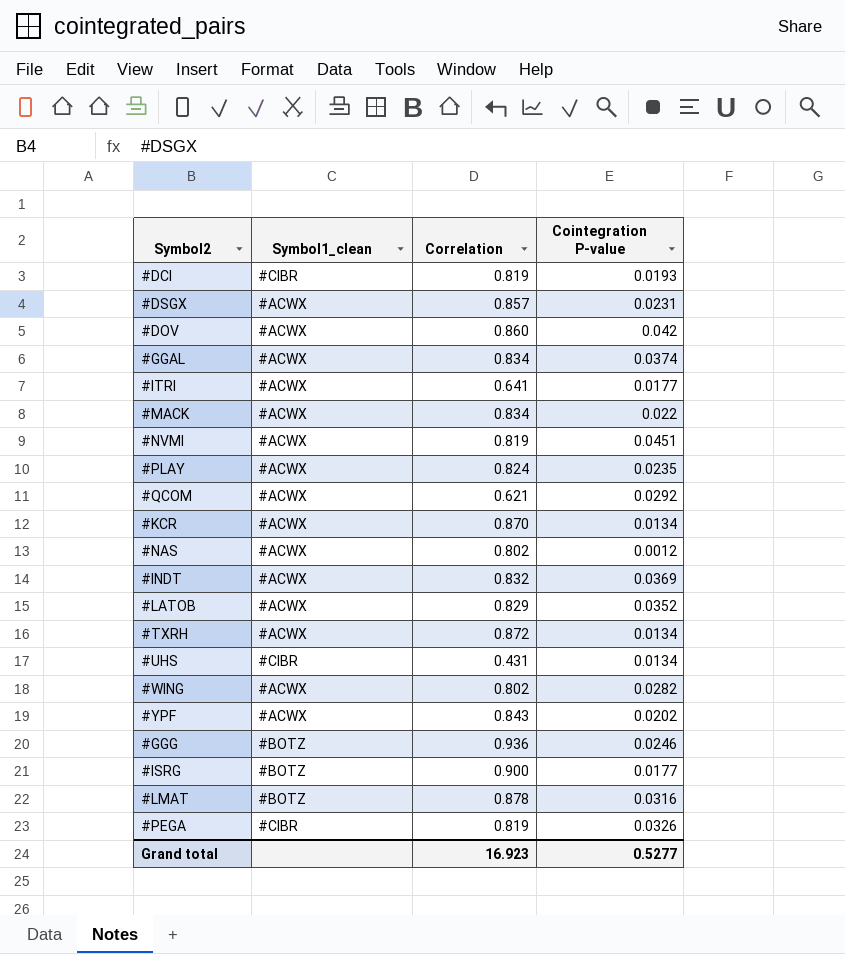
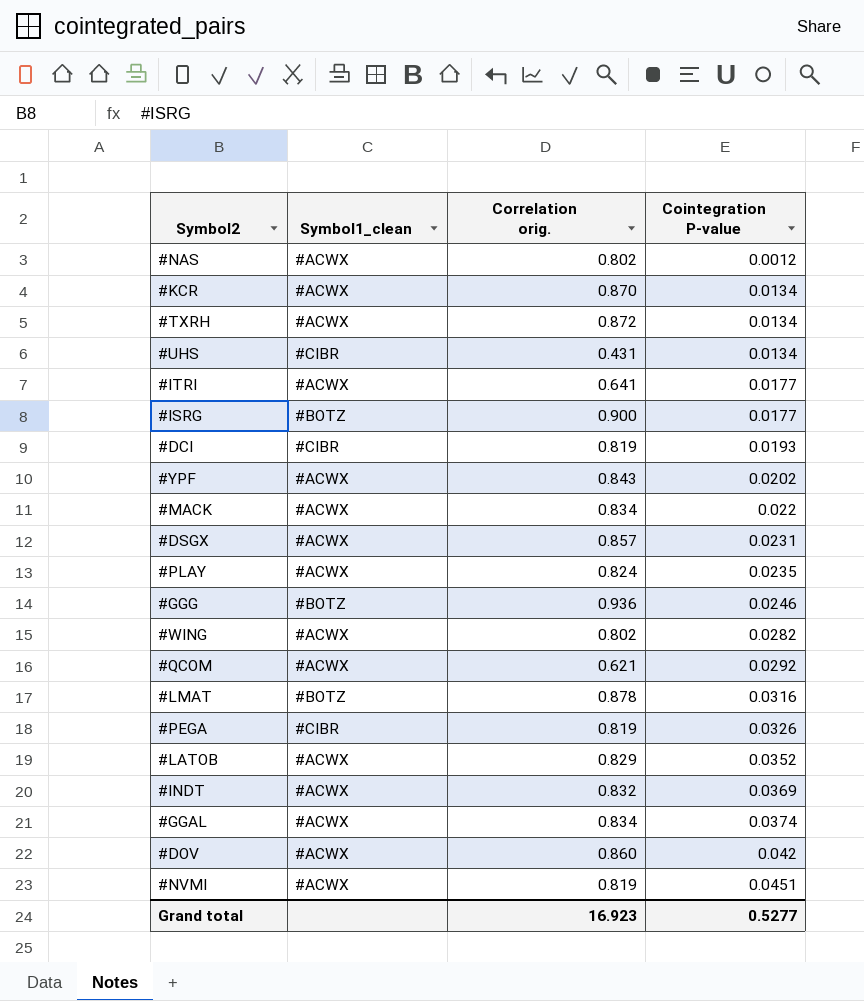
row order: none -> Cointegration P-value ascending
column name: Correlation -> Correlation orig.

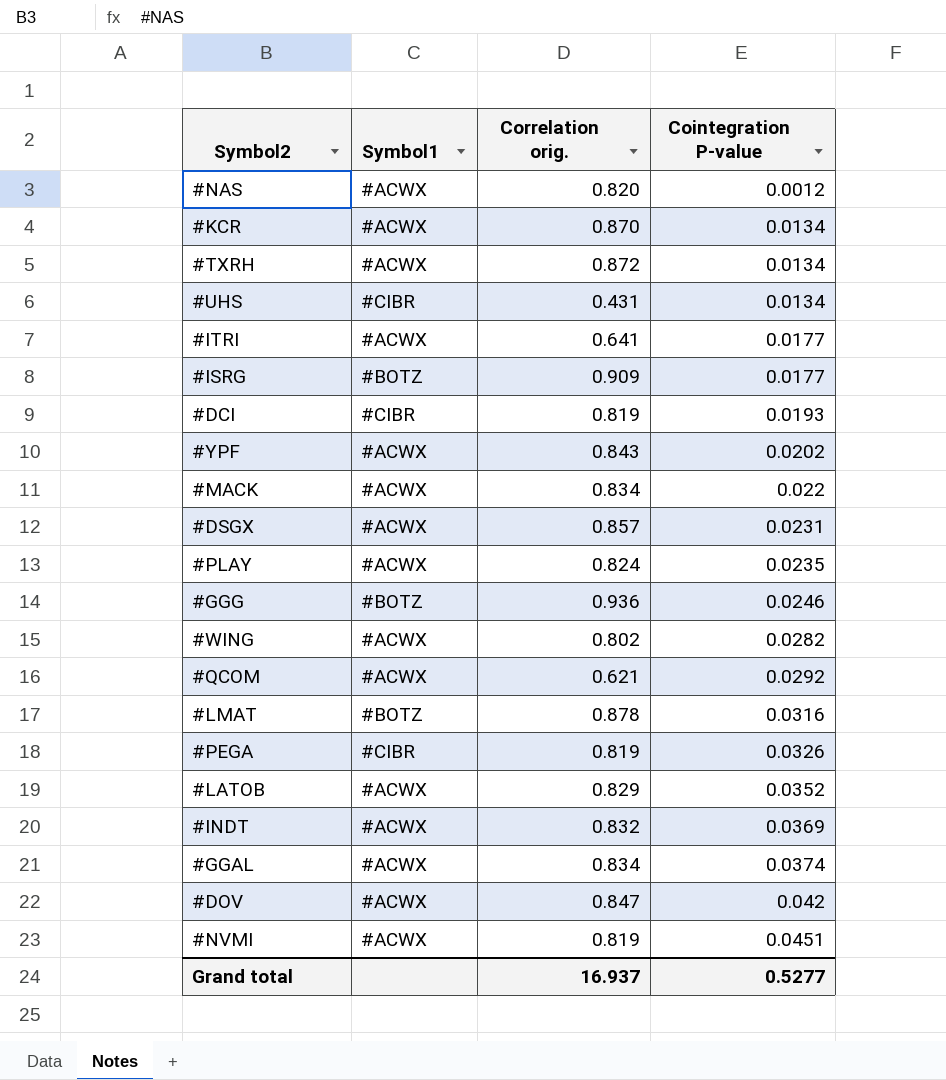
column name: Symbol1_clean -> Symbol1
#NAS | Correlation orig.: 0.802 -> 0.820
#ISRG | Correlation orig.: 0.900 -> 0.909
#DOV | Correlation orig.: 0.860 -> 0.847
Grand total | Correlation orig.: 16.923 -> 16.937

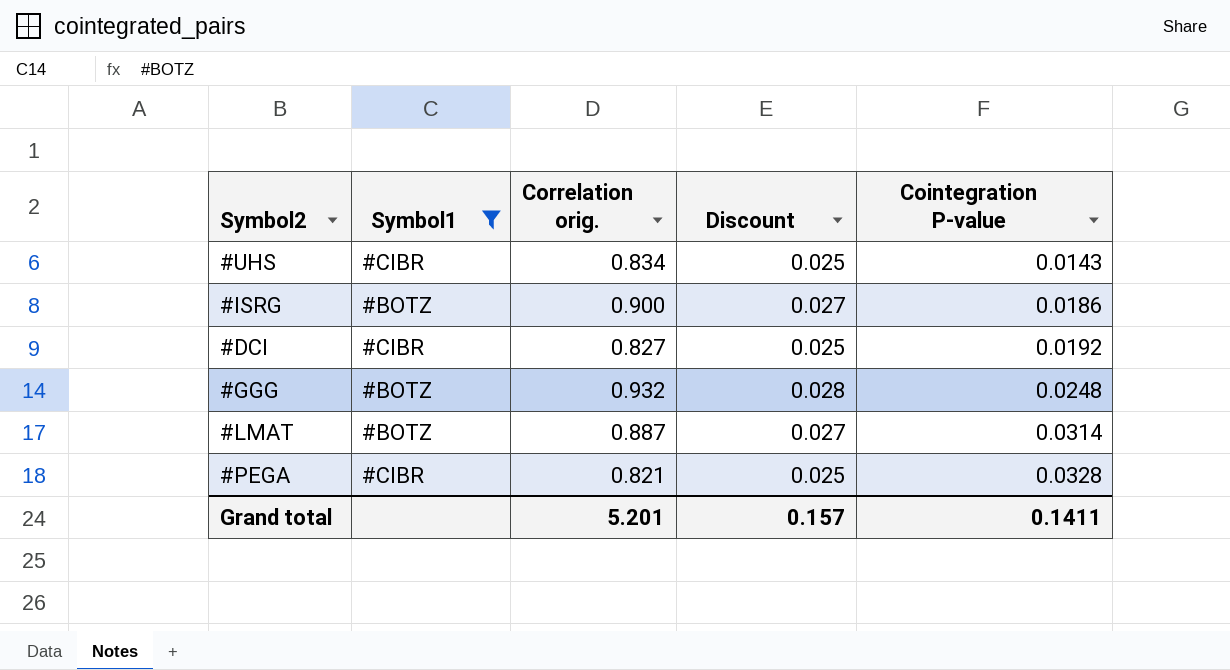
filter: none -> Symbol1 != #ACWX
column Discount | formula: none -> [Correlation orig.] * 0.03
#UHS | Correlation orig.: 0.431 -> 0.834
#UHS | Cointegration P-value: 0.0134 -> 0.0143
#ISRG | Correlation orig.: 0.909 -> 0.900
#ISRG | Cointegration P-value: 0.0177 -> 0.0186
#DCI | Correlation orig.: 0.819 -> 0.827
#DCI | Cointegration P-value: 0.0193 -> 0.0192
#GGG | Correlation orig.: 0.936 -> 0.932
#GGG | Cointegration P-value: 0.0246 -> 0.0248
#LMAT | Correlation orig.: 0.878 -> 0.887
#LMAT | Cointegration P-value: 0.0316 -> 0.0314
#PEGA | Correlation orig.: 0.819 -> 0.821
#PEGA | Cointegration P-value: 0.0326 -> 0.0328
Grand total | Correlation orig.: 16.937 -> 5.201
Grand total | Cointegration P-value: 0.5277 -> 0.1411

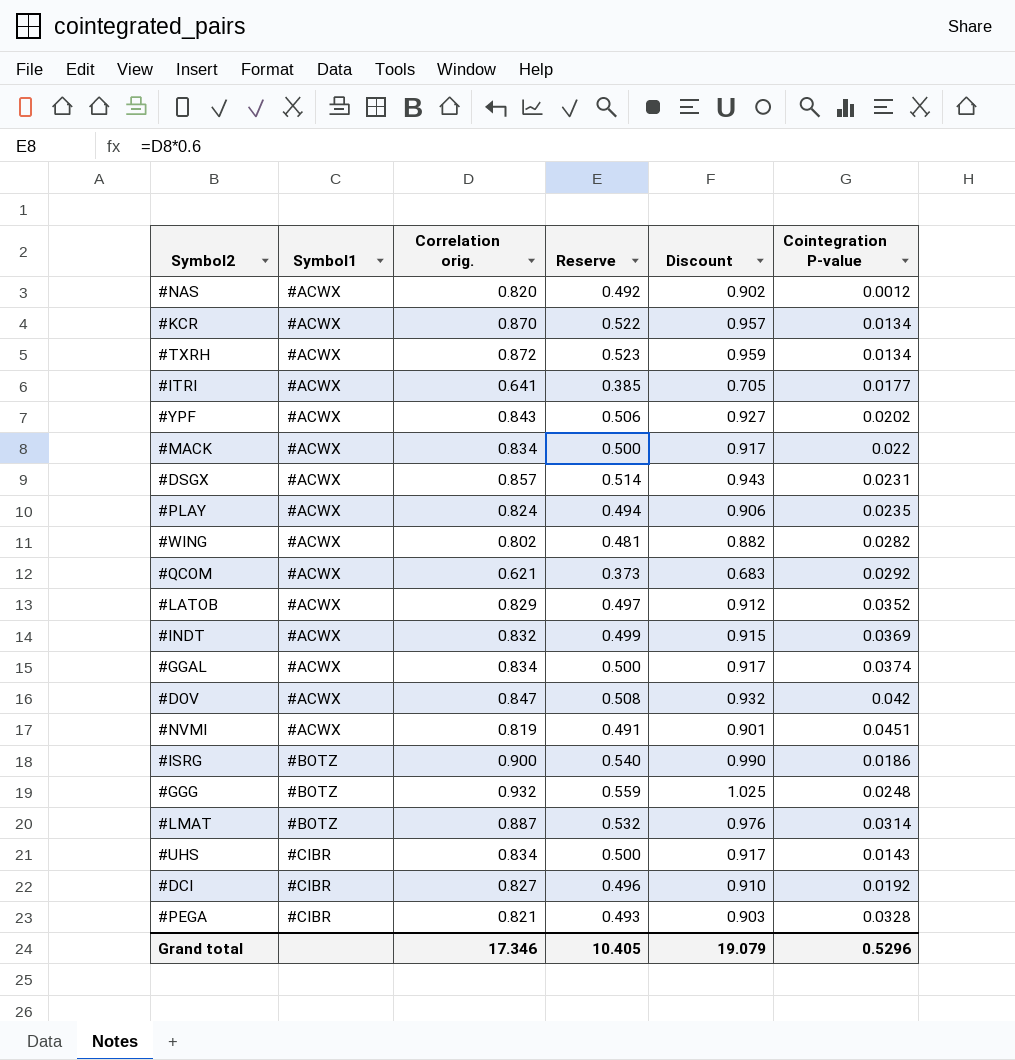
filter: Symbol1 != #ACWX -> none
row order: Cointegration P-value ascending -> Symbol1 ascending
column Reserve | formula: none -> [Correlation orig.] * 0.6
column Discount | formula: [Correlation orig.] * 0.03 -> [Correlation orig.] * 1.1
Grand total | Correlation orig.: 5.201 -> 17.346
Grand total | Discount: 0.157 -> 19.079
Grand total | Cointegration P-value: 0.1411 -> 0.5296

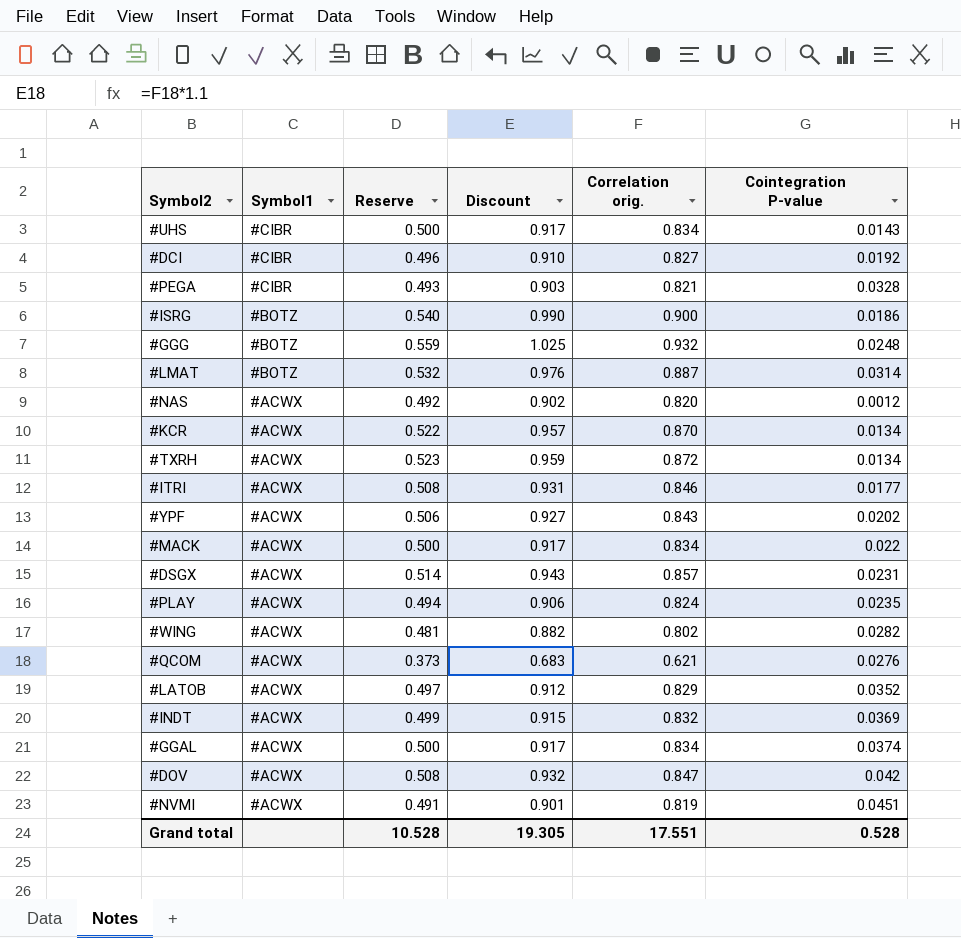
row order: Symbol1 ascending -> Symbol1 descending
column Correlation orig. | position: 3 -> 5
#ITRI | Reserve: 0.385 -> 0.508
#ITRI | Discount: 0.705 -> 0.931
#ITRI | Correlation orig.: 0.641 -> 0.846
#QCOM | Cointegration P-value: 0.0292 -> 0.0276
Grand total | Reserve: 10.405 -> 10.528
Grand total | Discount: 19.079 -> 19.305
Grand total | Correlation orig.: 17.346 -> 17.551
Grand total | Cointegration P-value: 0.5296 -> 0.528

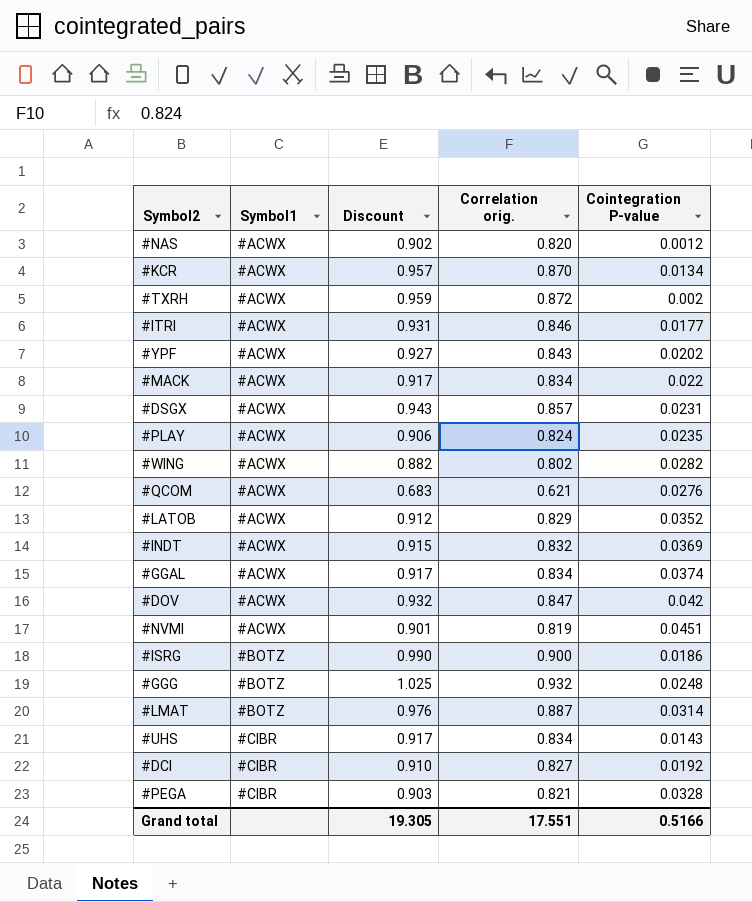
row order: Symbol1 descending -> Symbol1 ascending
column Reserve | formula: [Correlation orig.] * 0.6 -> none
#TXRH | Cointegration P-value: 0.0134 -> 0.002
Grand total | Cointegration P-value: 0.528 -> 0.5166

